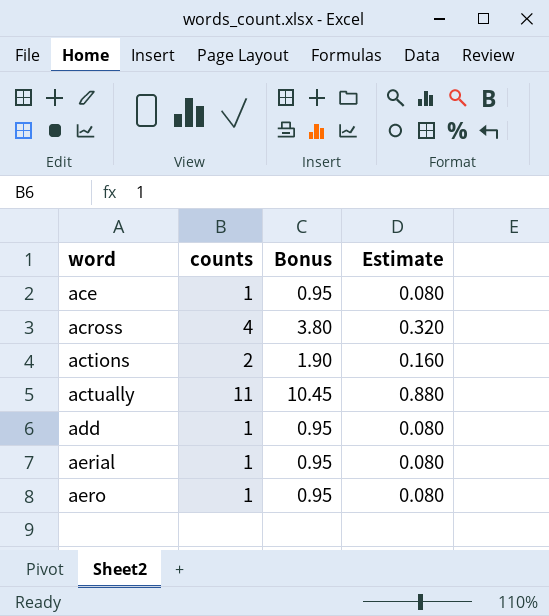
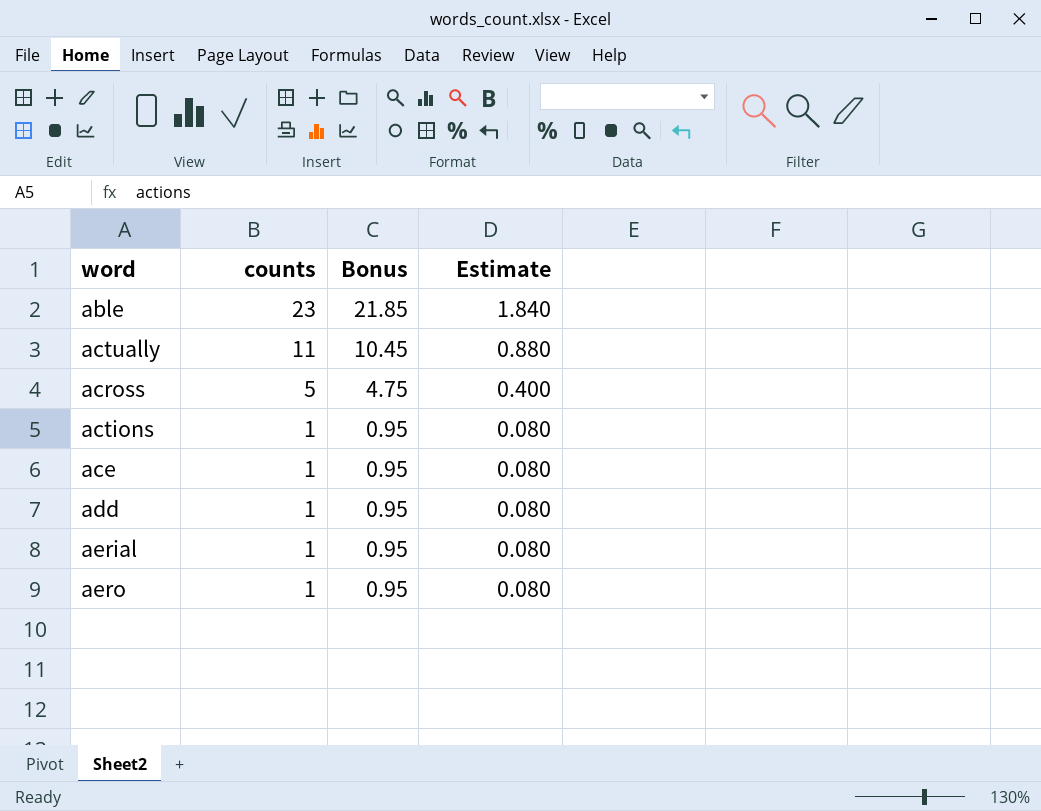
row order: word ascending -> counts descending
row able: none -> 23 | 21.85 | 1.840
across | counts: 4 -> 5
across | Bonus: 3.80 -> 4.75
across | Estimate: 0.320 -> 0.400
actions | counts: 2 -> 1
actions | Bonus: 1.90 -> 0.95
actions | Estimate: 0.160 -> 0.080

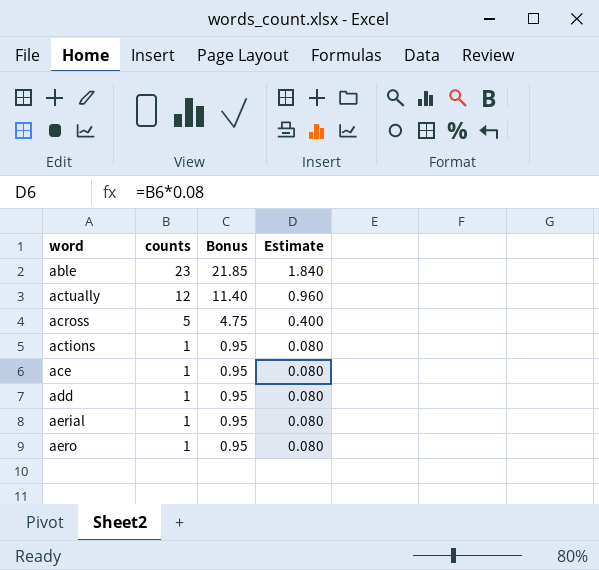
actually | counts: 11 -> 12
actually | Bonus: 10.45 -> 11.40
actually | Estimate: 0.880 -> 0.960

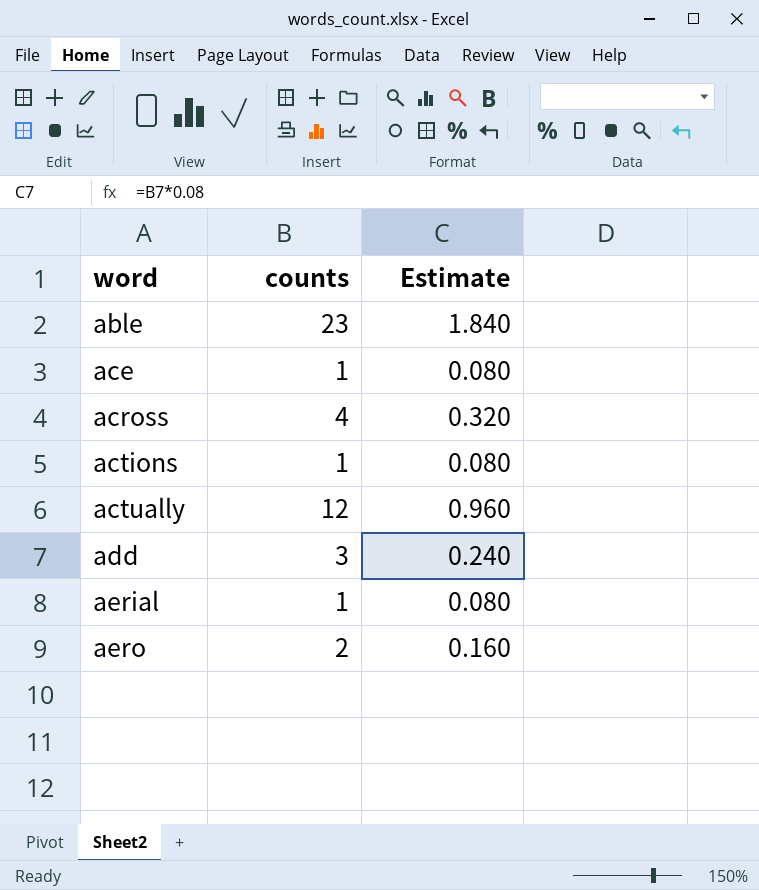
row order: counts descending -> word ascending
column Bonus | formula: [counts] * 0.95 -> none
across | counts: 5 -> 4
across | Estimate: 0.400 -> 0.320
add | counts: 1 -> 3
add | Estimate: 0.080 -> 0.240
aero | counts: 1 -> 2
aero | Estimate: 0.080 -> 0.160

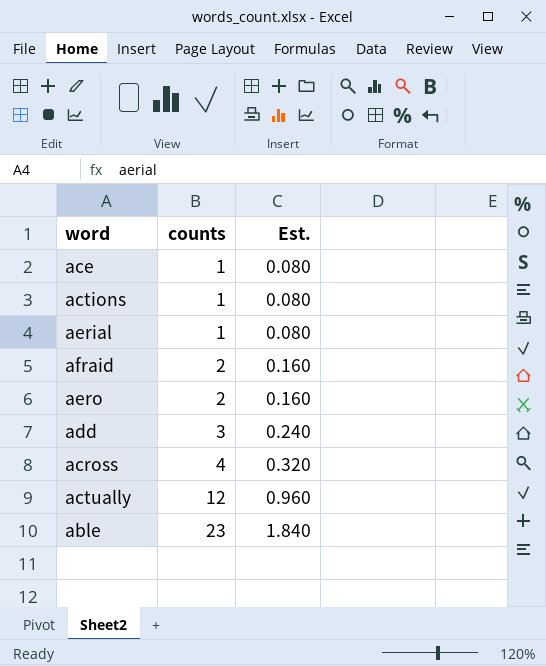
row order: word ascending -> counts ascending
column name: Estimate -> Est.
row afraid: none -> 2 | 0.160

